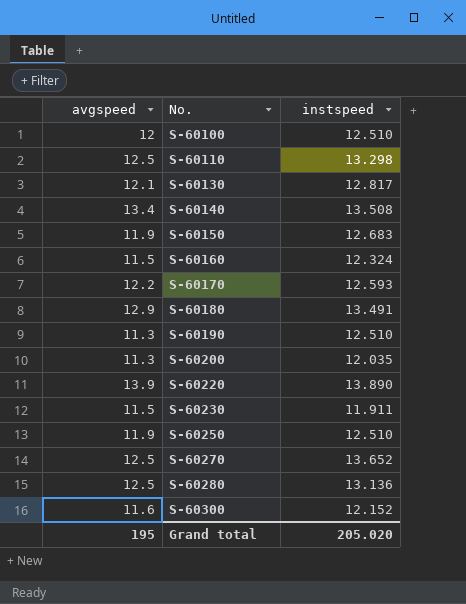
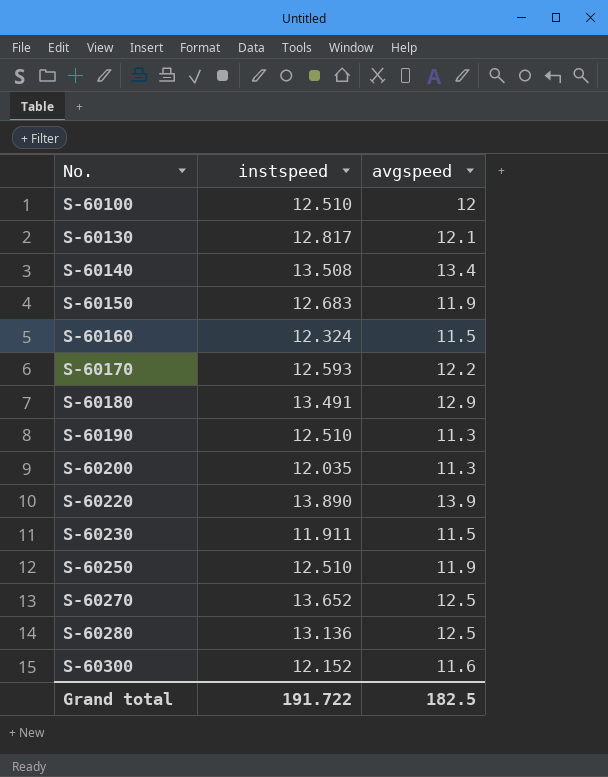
column avgspeed | position: 1 -> 3
row S-60110: 12.5 | 13.298 -> none
Grand total | instspeed: 205.020 -> 191.722
Grand total | avgspeed: 195 -> 182.5

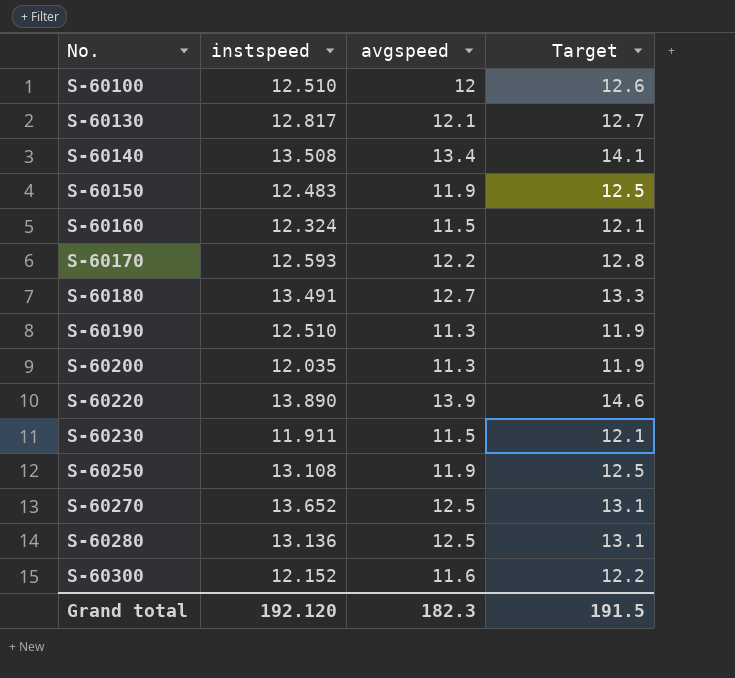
column Target | formula: none -> [avgspeed] * 1.05
S-60150 | instspeed: 12.683 -> 12.483
S-60180 | avgspeed: 12.9 -> 12.7
S-60250 | instspeed: 12.510 -> 13.108
Grand total | instspeed: 191.722 -> 192.120
Grand total | avgspeed: 182.5 -> 182.3

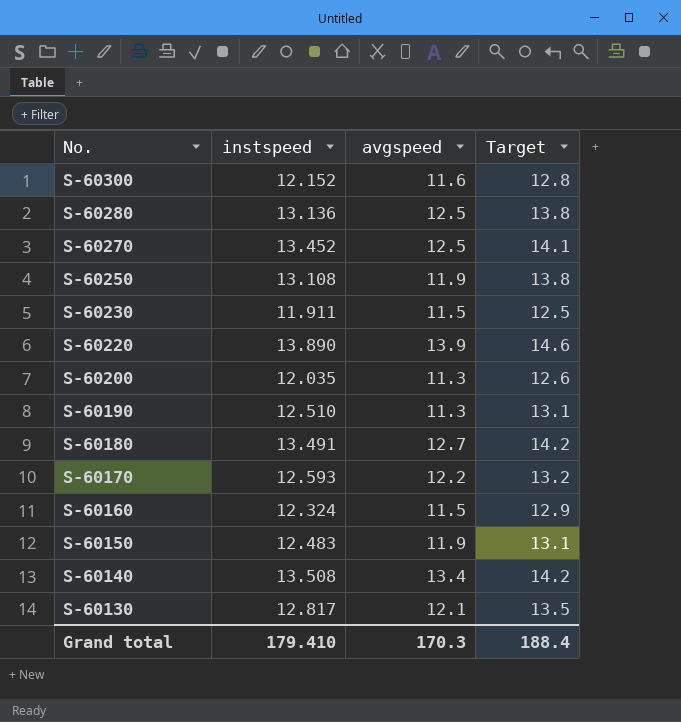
row order: No. ascending -> No. descending
column Target | formula: [avgspeed] * 1.05 -> [instspeed] * 1.05
row S-60100: 12.510 | 12 | 12.6 -> none
S-60270 | instspeed: 13.652 -> 13.452
Grand total | instspeed: 192.120 -> 179.410
Grand total | avgspeed: 182.3 -> 170.3
Grand total | Target: 191.5 -> 188.4

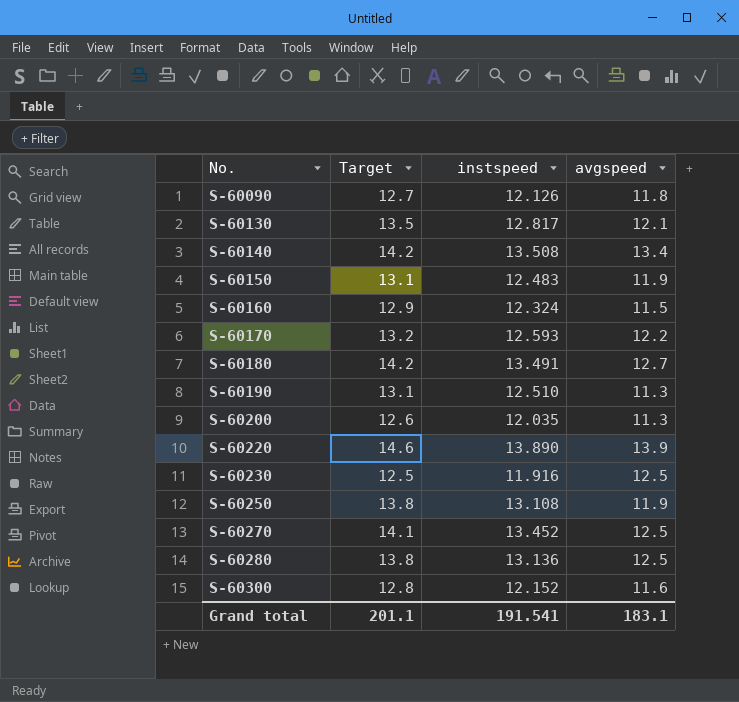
row order: No. descending -> No. ascending
column Target | position: 4 -> 2
row S-60090: none -> 12.7 | 12.126 | 11.8
S-60230 | instspeed: 11.911 -> 11.916
S-60230 | avgspeed: 11.5 -> 12.5
Grand total | Target: 188.4 -> 201.1
Grand total | instspeed: 179.410 -> 191.541
Grand total | avgspeed: 170.3 -> 183.1

